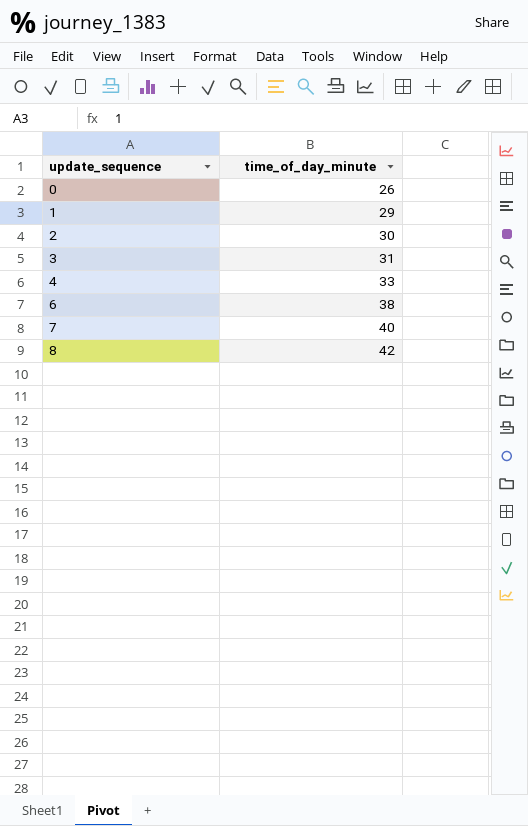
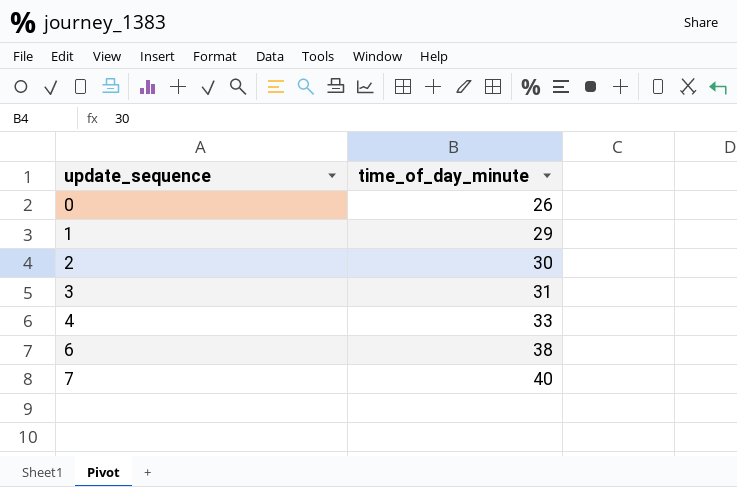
row 8: 42 -> none

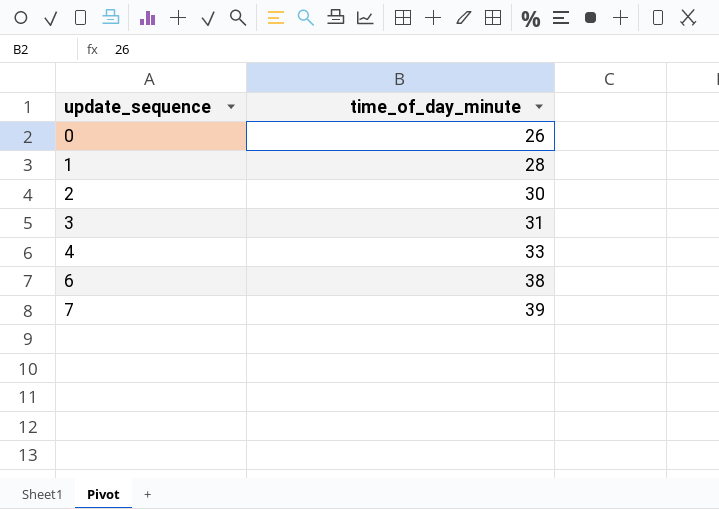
1 | time_of_day_minute: 29 -> 28
7 | time_of_day_minute: 40 -> 39

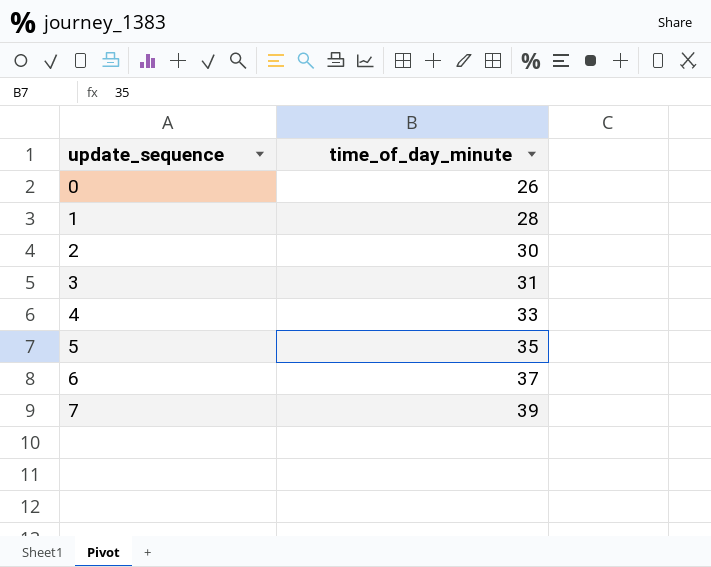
row 5: none -> 35
6 | time_of_day_minute: 38 -> 37

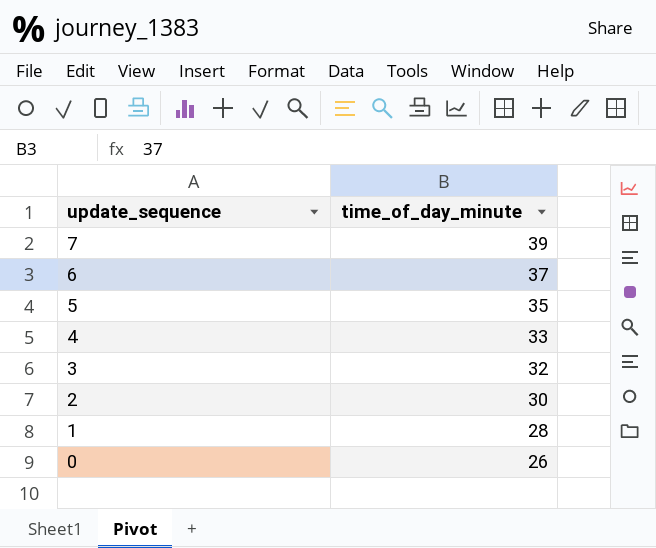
row order: update_sequence ascending -> update_sequence descending
3 | time_of_day_minute: 31 -> 32

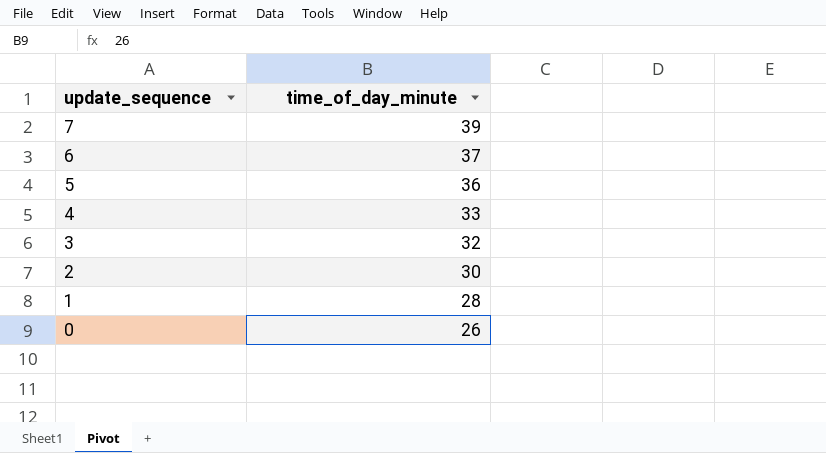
5 | time_of_day_minute: 35 -> 36

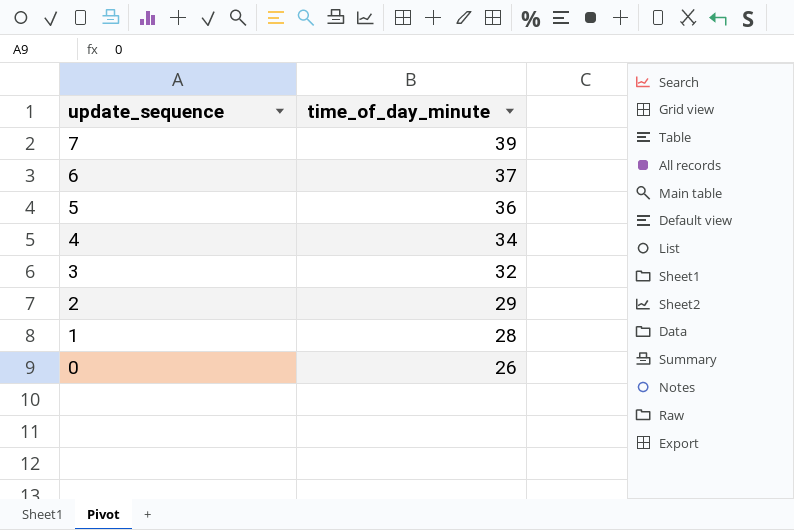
4 | time_of_day_minute: 33 -> 34
2 | time_of_day_minute: 30 -> 29

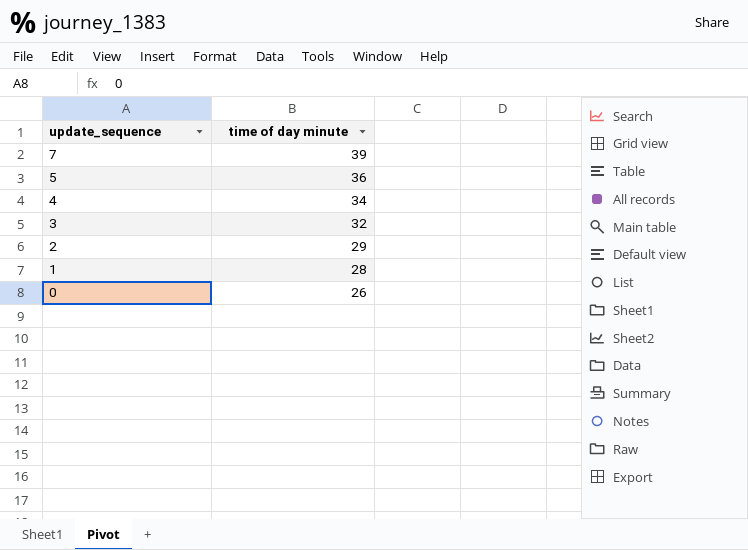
column name: time_of_day_minute -> time of day minute
row 6: 37 -> none

